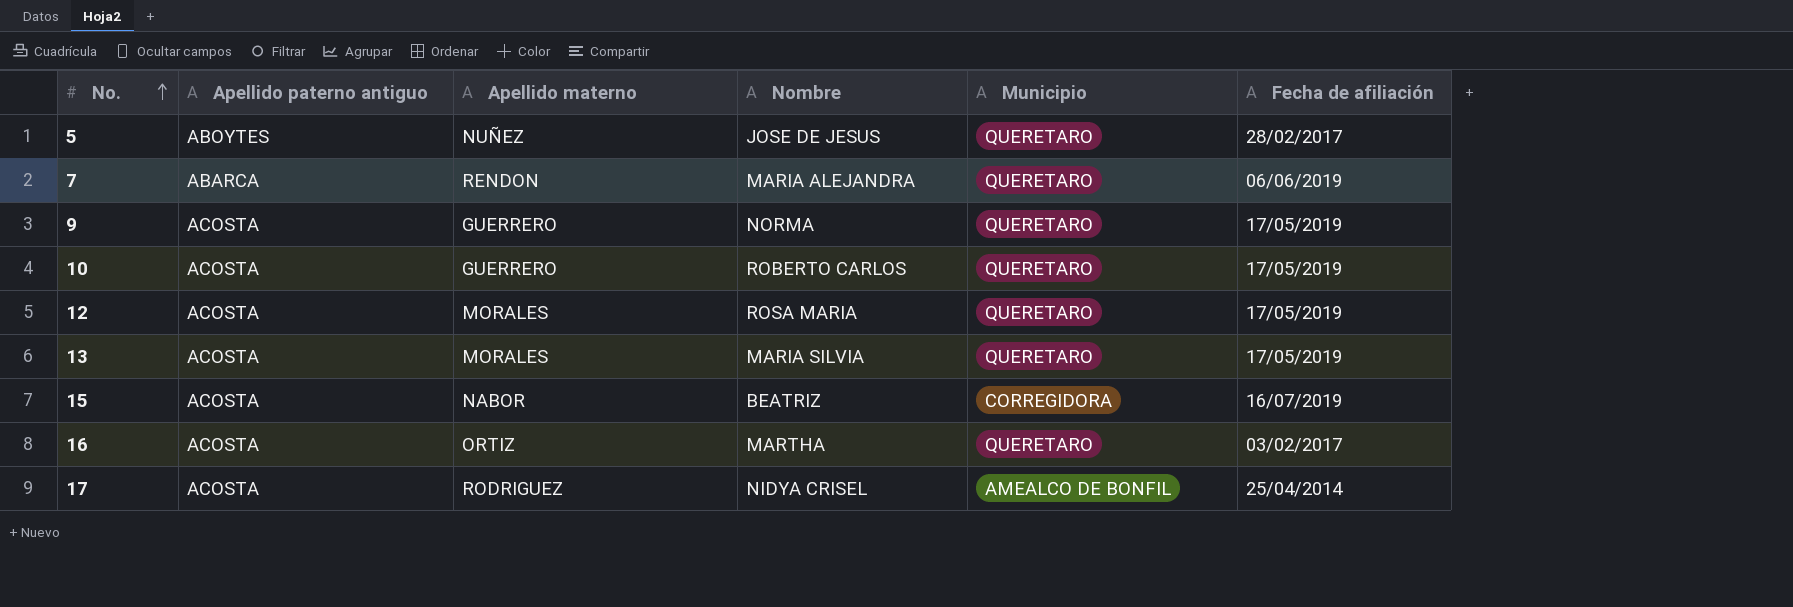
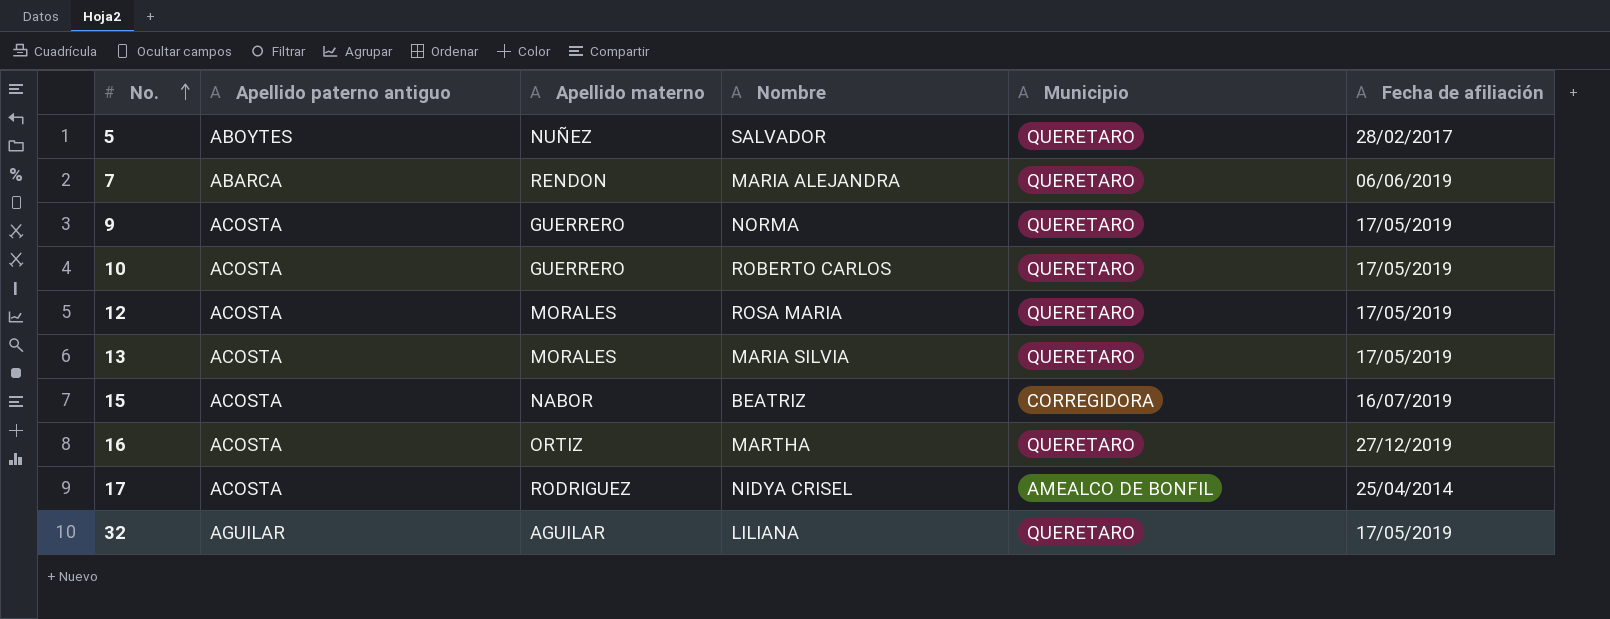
5 | Nombre: JOSE DE JESUS -> SALVADOR
16 | Fecha de afiliación: 03/02/2017 -> 27/12/2019
row 32: none -> AGUILAR | AGUILAR | LILIANA | QUERETARO | 17/05/2019

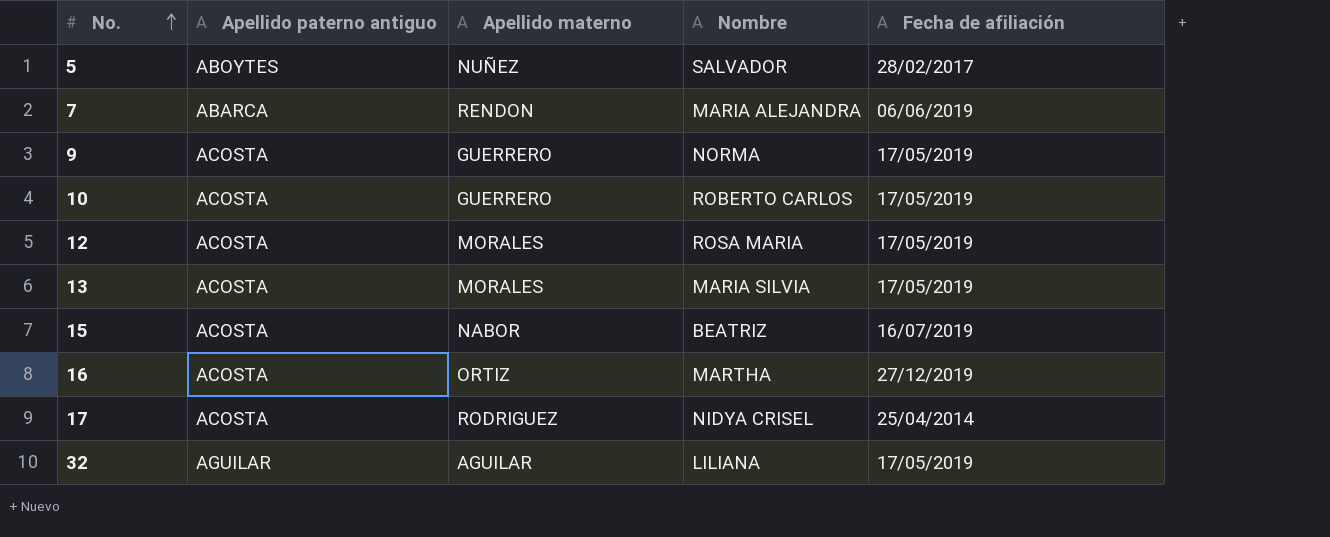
column Municipio | position: 5 -> none

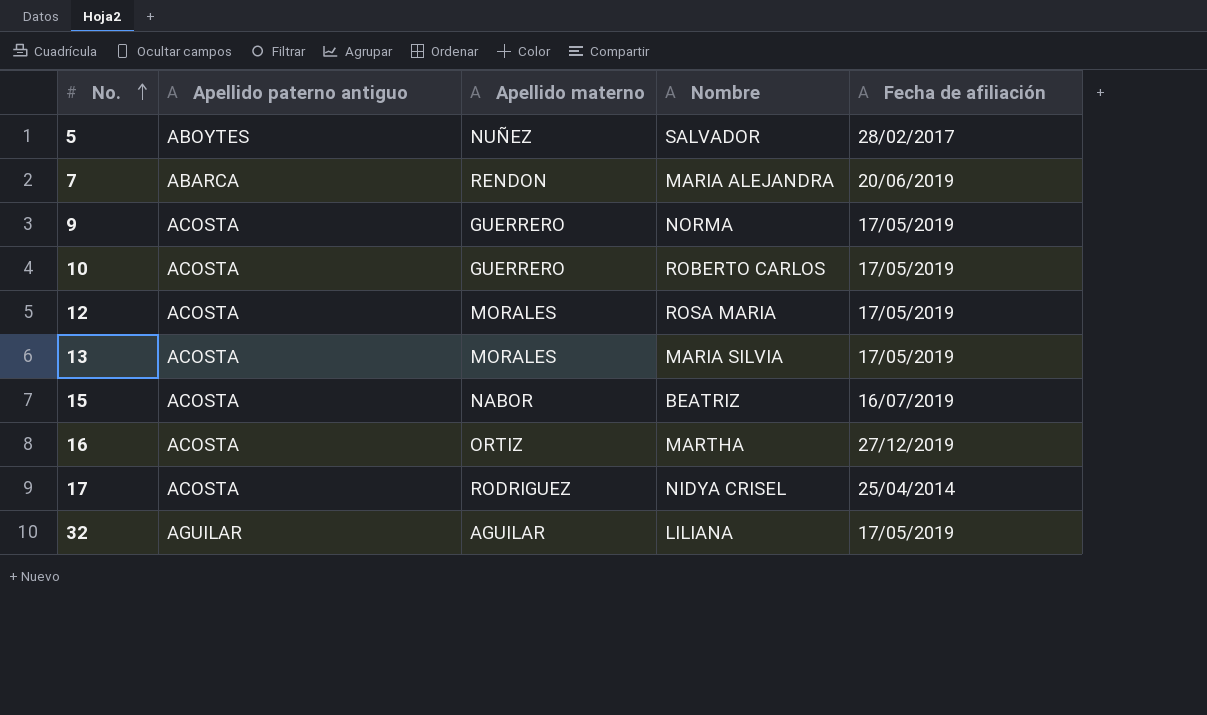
7 | Fecha de afiliación: 06/06/2019 -> 20/06/2019

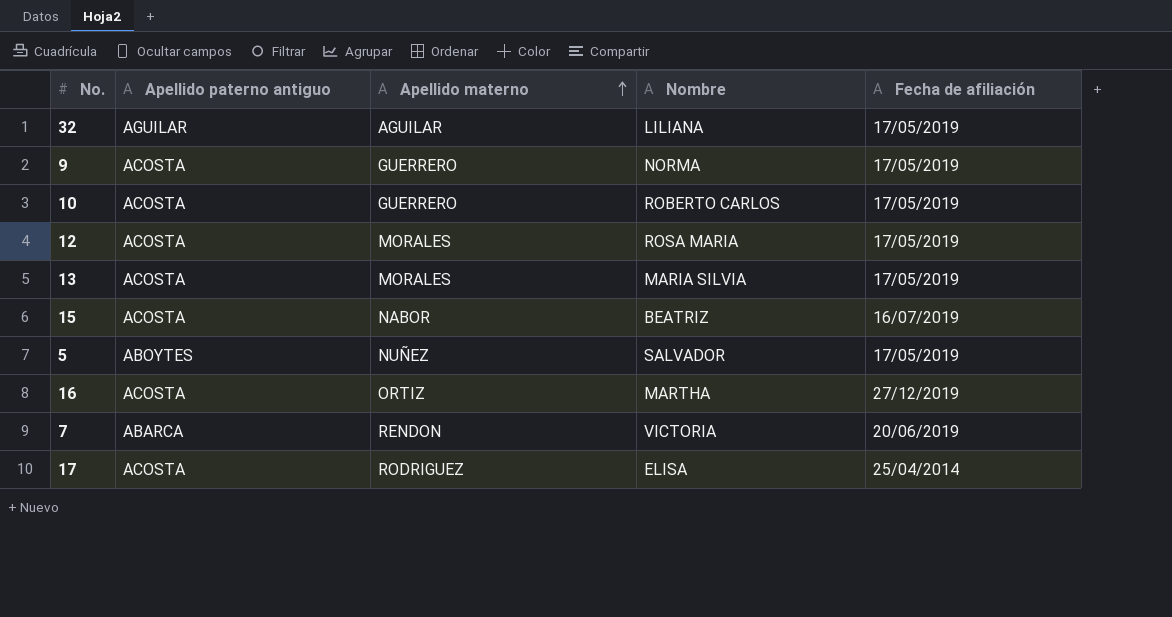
row order: No. ascending -> Apellido materno ascending
5 | Fecha de afiliación: 28/02/2017 -> 17/05/2019
7 | Nombre: MARIA ALEJANDRA -> VICTORIA
17 | Nombre: NIDYA CRISEL -> ELISA

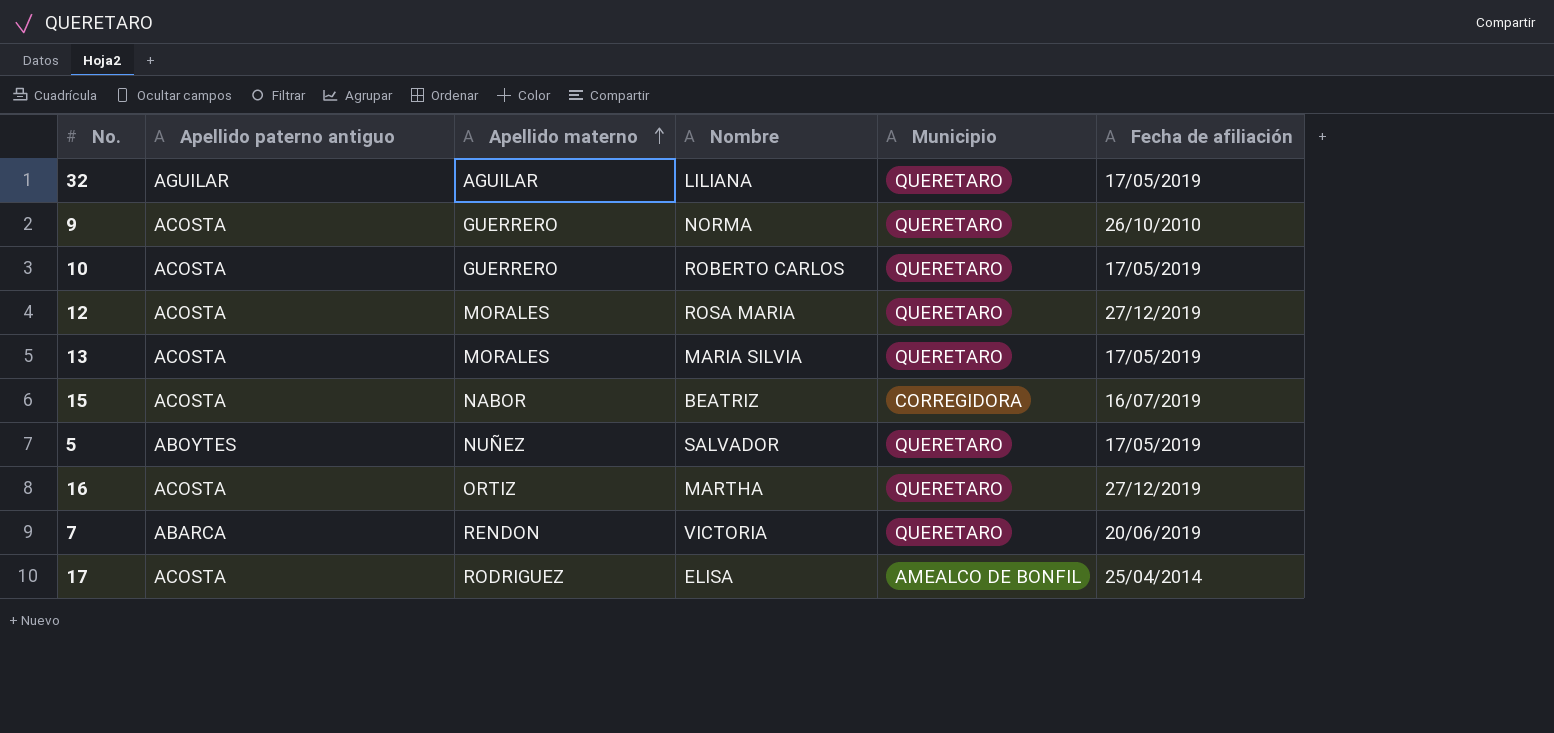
column Municipio | position: none -> 5
9 | Fecha de afiliación: 17/05/2019 -> 26/10/2010
12 | Fecha de afiliación: 17/05/2019 -> 27/12/2019

